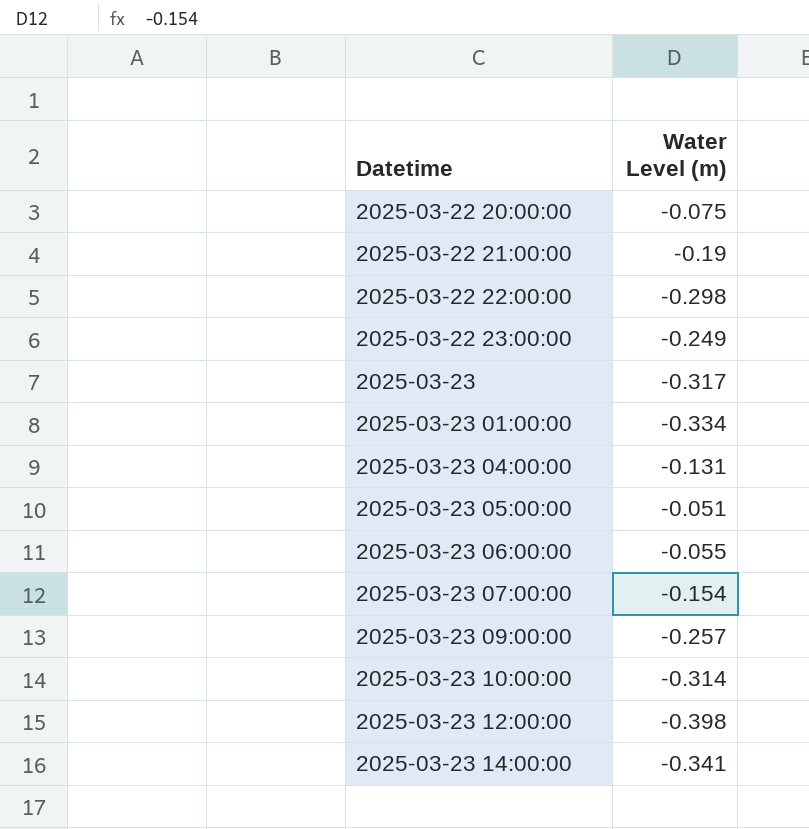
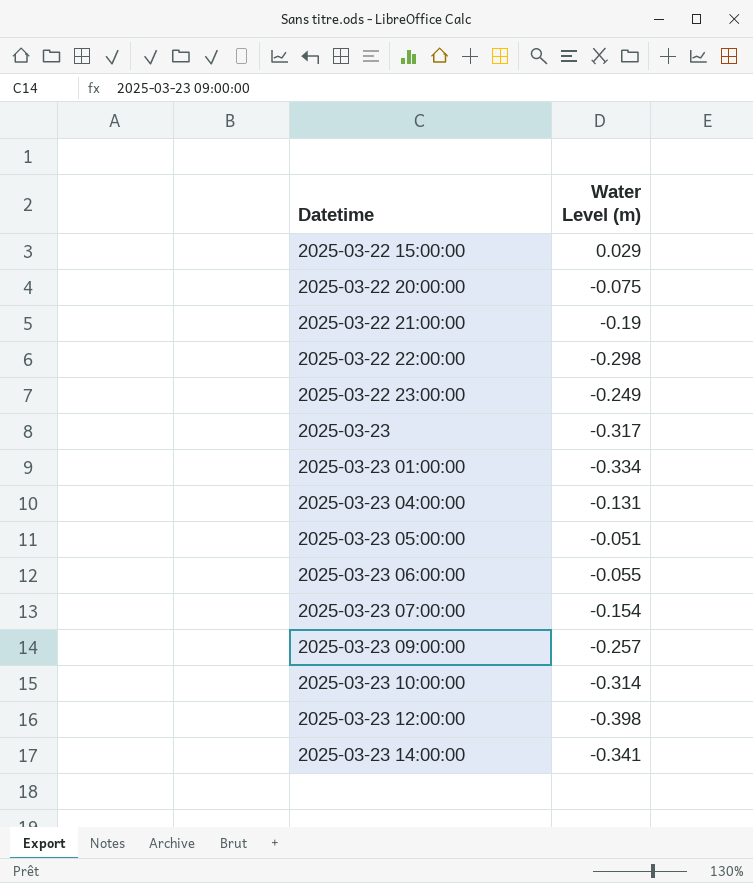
row 2025-03-22 15:00:00: none -> 0.029

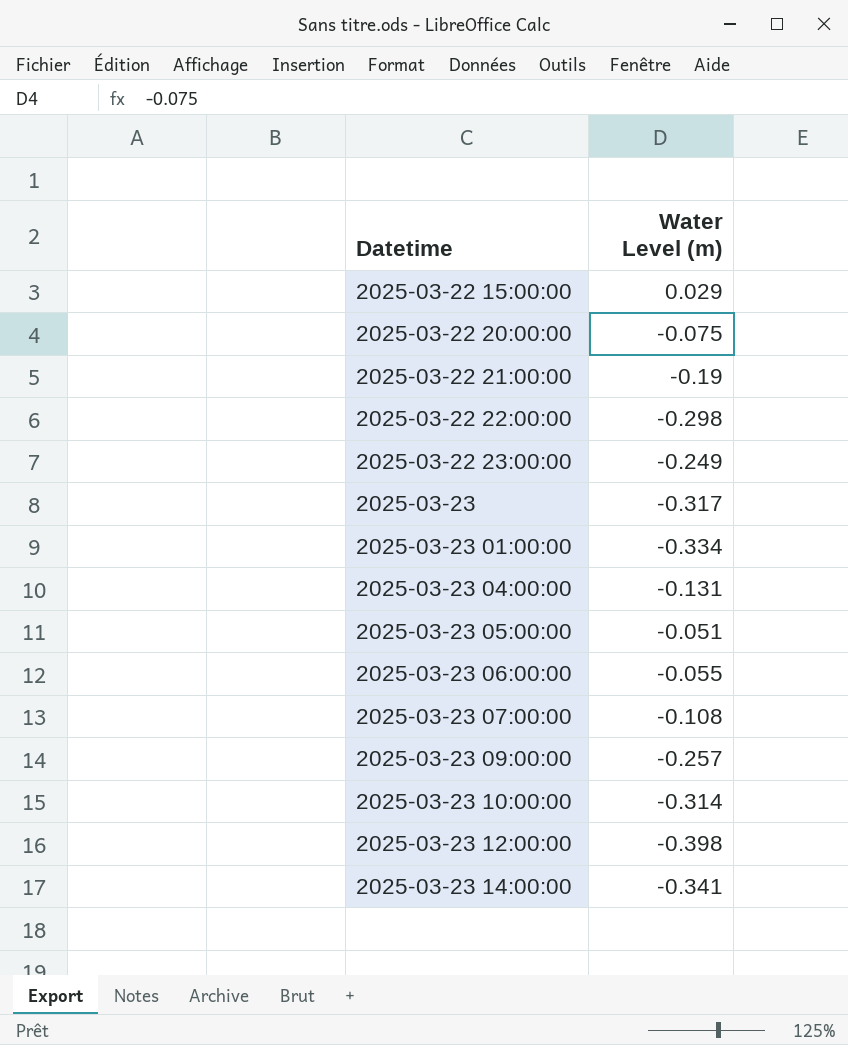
2025-03-23 07:00:00 | Water Level (m): -0.154 -> -0.108

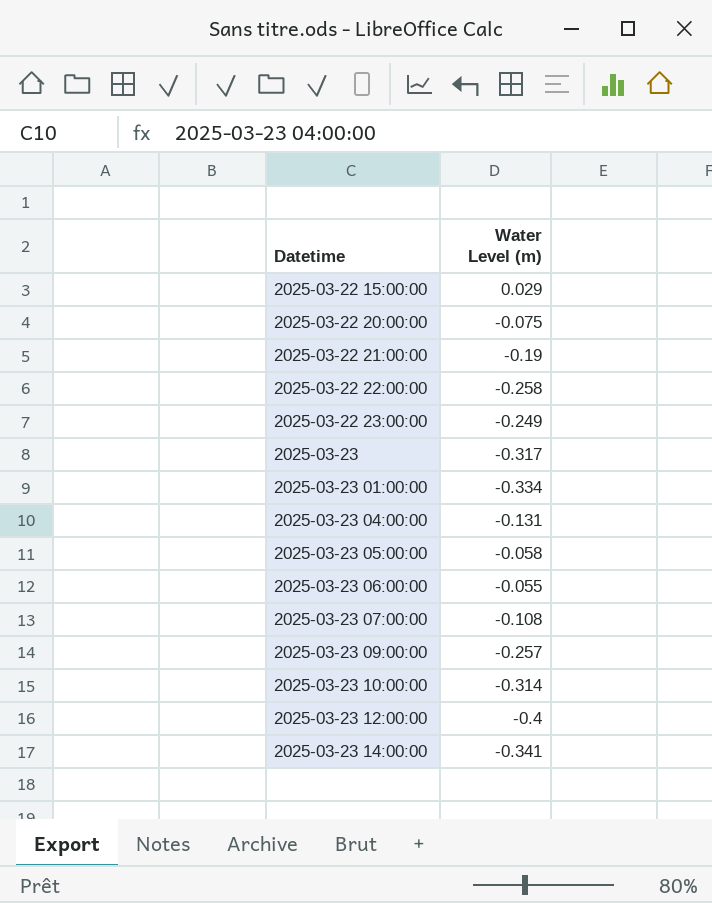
2025-03-22 22:00:00 | Water Level (m): -0.298 -> -0.258
2025-03-23 05:00:00 | Water Level (m): -0.051 -> -0.058
2025-03-23 12:00:00 | Water Level (m): -0.398 -> -0.4

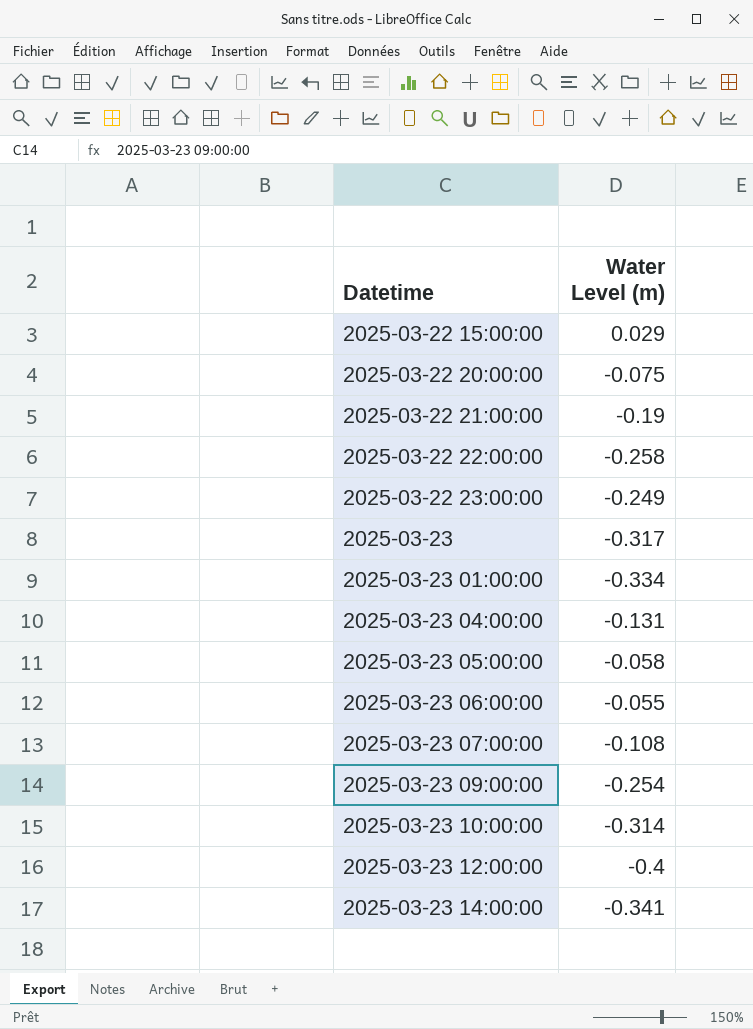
2025-03-23 09:00:00 | Water Level (m): -0.257 -> -0.254

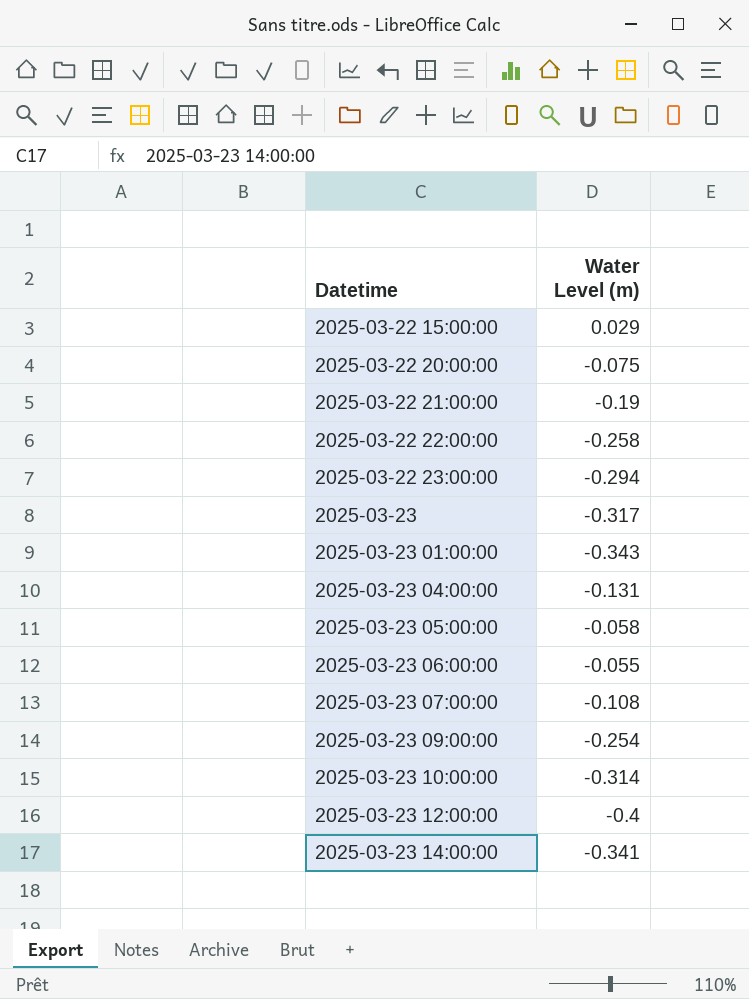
2025-03-22 23:00:00 | Water Level (m): -0.249 -> -0.294
2025-03-23 01:00:00 | Water Level (m): -0.334 -> -0.343

